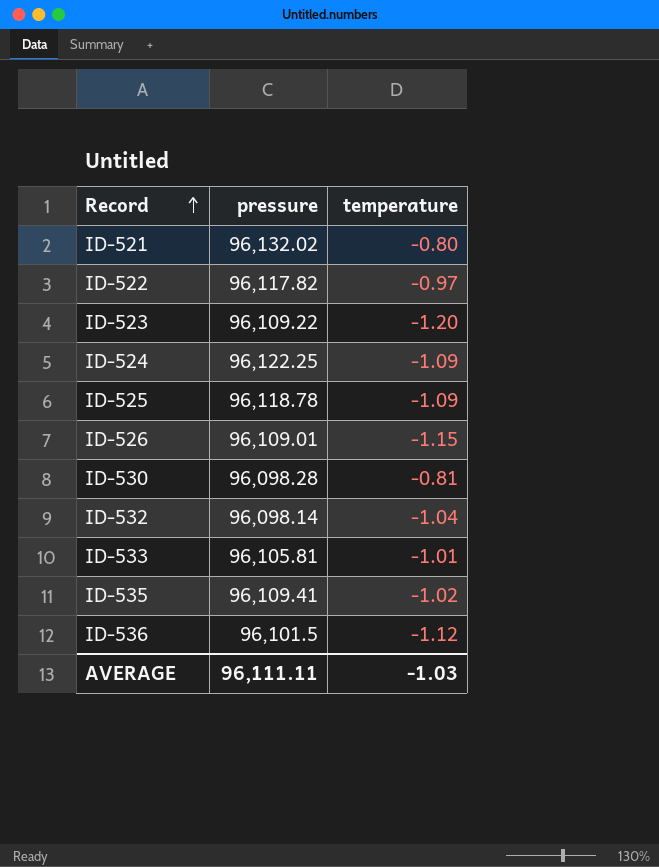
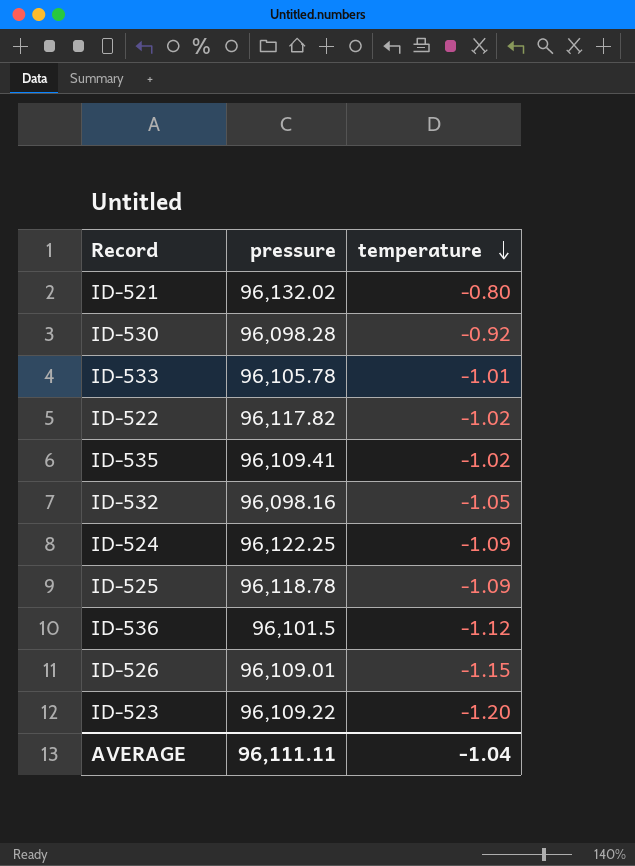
row order: Record ascending -> temperature descending
ID-530 | temperature: -0.81 -> -0.92
ID-533 | pressure: 96,105.81 -> 96,105.78
ID-522 | temperature: -0.97 -> -1.02
ID-532 | pressure: 96,098.14 -> 96,098.16
ID-532 | temperature: -1.04 -> -1.05
AVERAGE | temperature: -1.03 -> -1.04

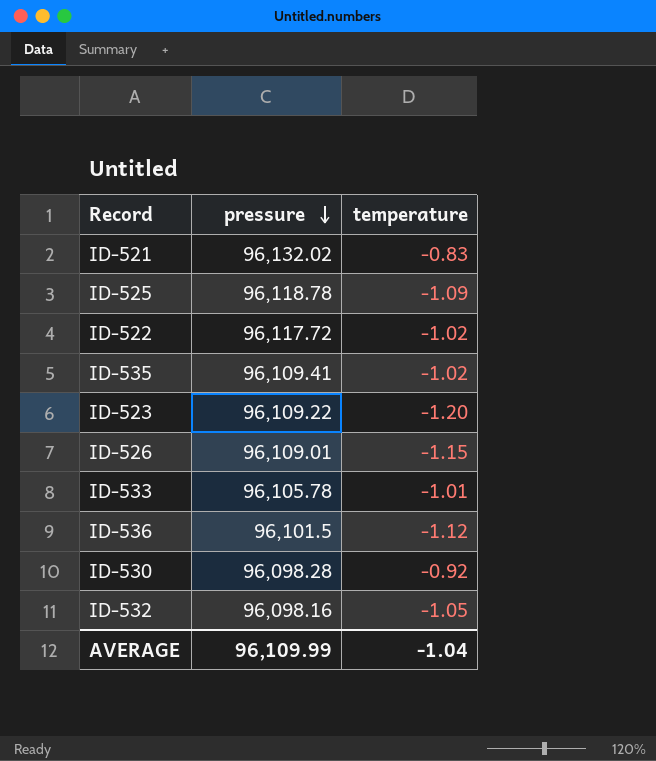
row order: temperature descending -> pressure descending
row ID-524: 96,122.25 | -1.09 -> none
ID-521 | temperature: -0.80 -> -0.83
ID-522 | pressure: 96,117.82 -> 96,117.72
AVERAGE | pressure: 96,111.11 -> 96,109.99

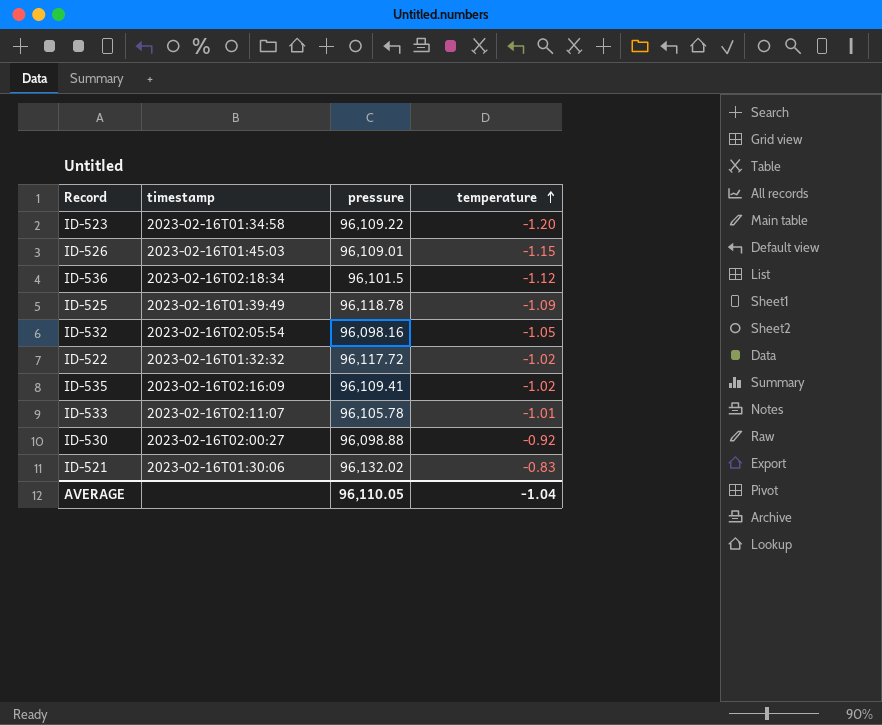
row order: pressure descending -> temperature ascending
column timestamp | position: none -> 2
ID-530 | pressure: 96,098.28 -> 96,098.88
AVERAGE | pressure: 96,109.99 -> 96,110.05

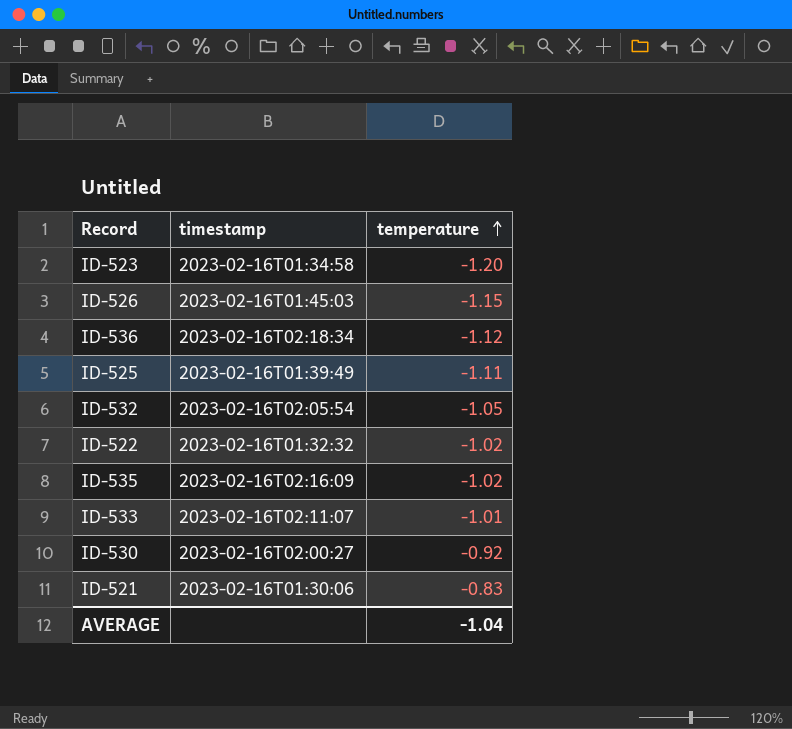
column pressure | position: 3 -> none
ID-525 | temperature: -1.09 -> -1.11

